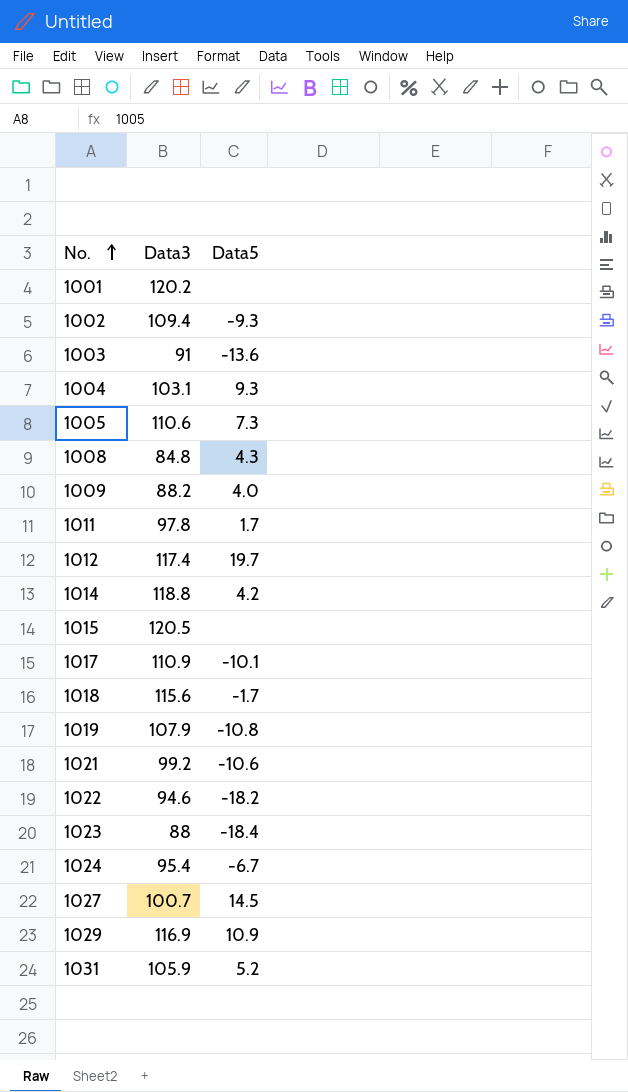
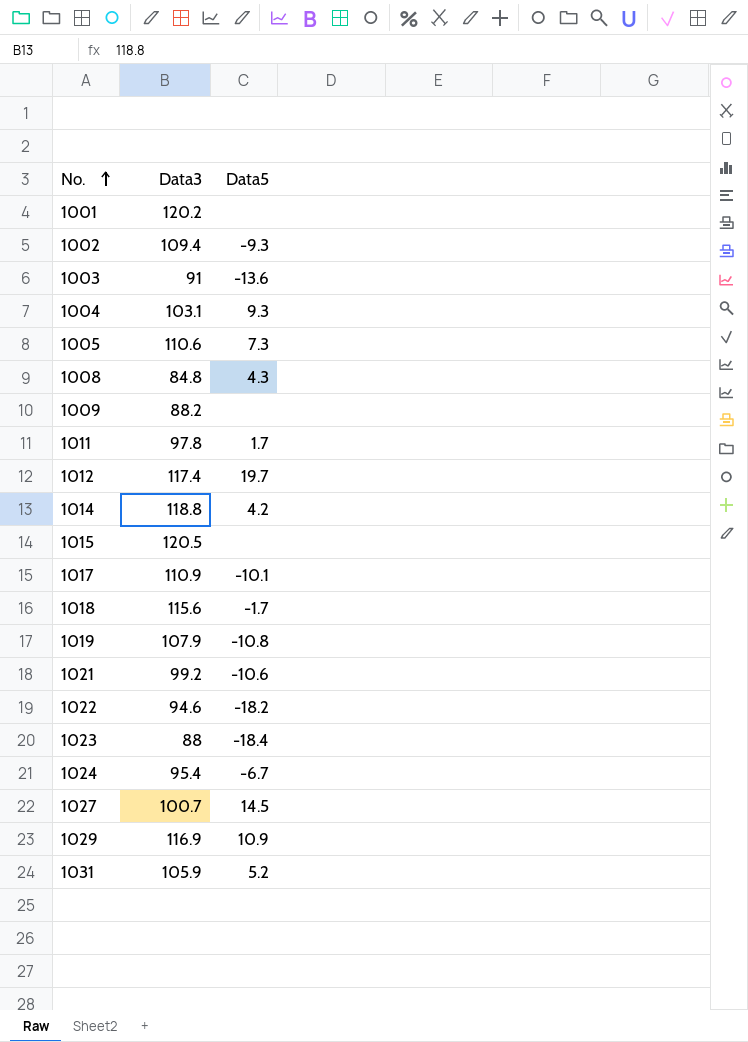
1009 | Data5: 4.0 -> none

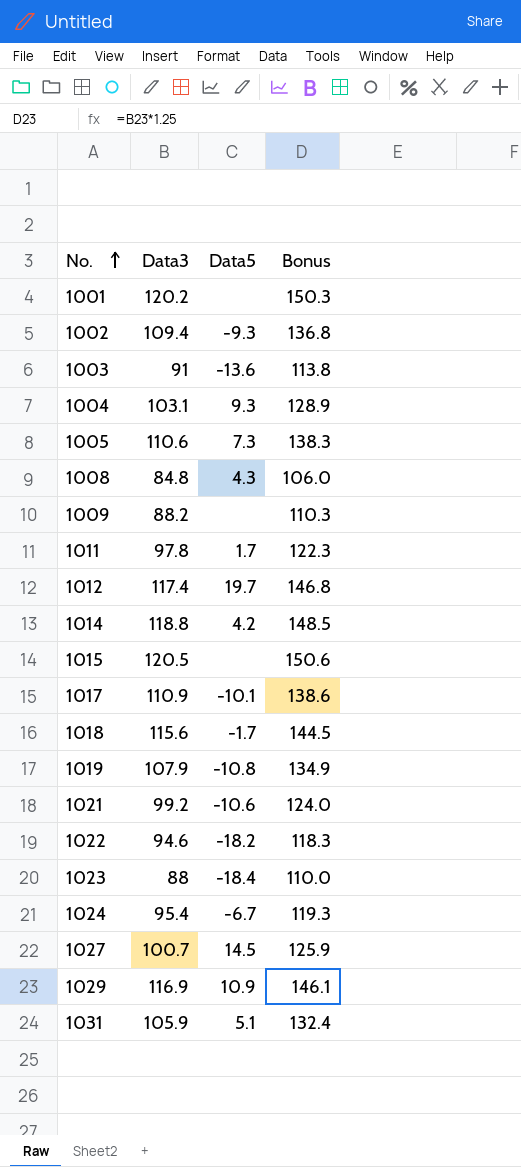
column Bonus | formula: none -> [Data3] * 1.25
1031 | Data5: 5.2 -> 5.1

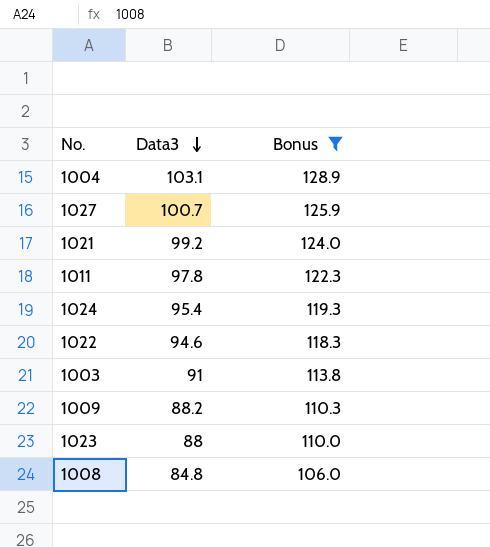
filter: none -> Bonus <= 128.9
row order: No. ascending -> Data3 descending
column Data5 | position: 3 -> none

